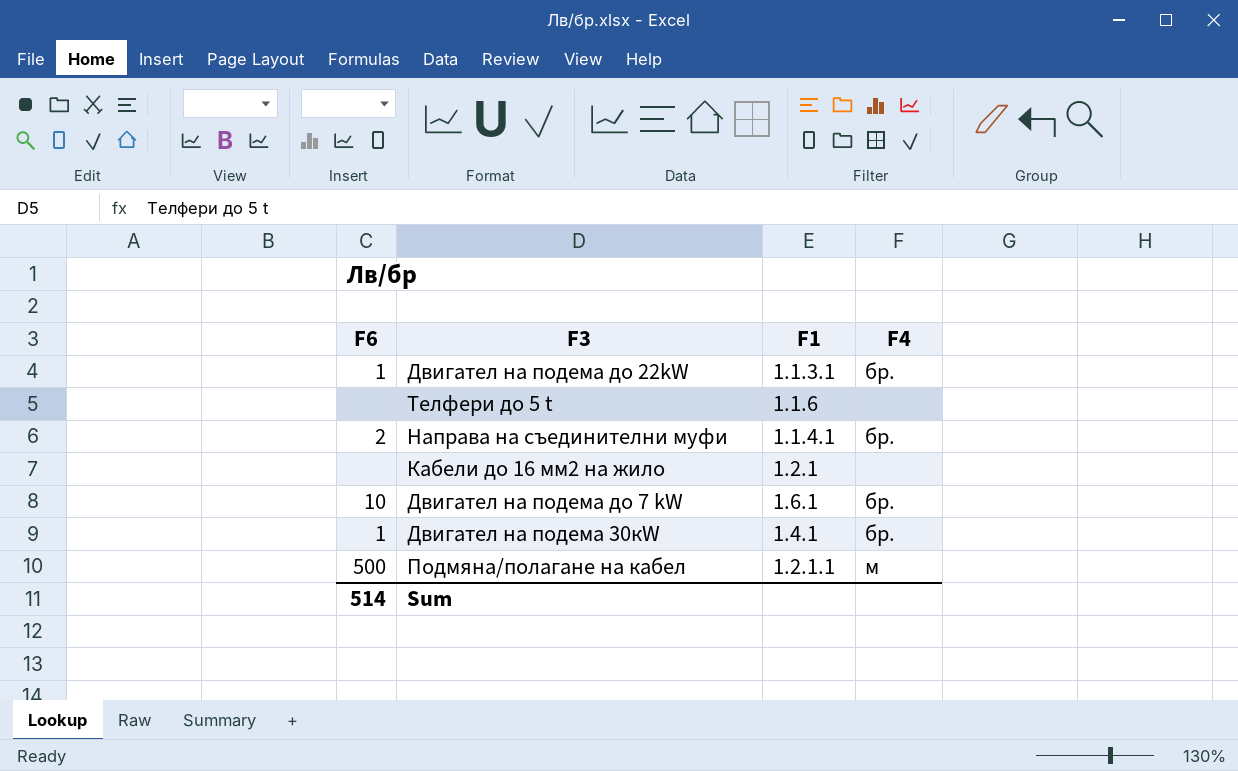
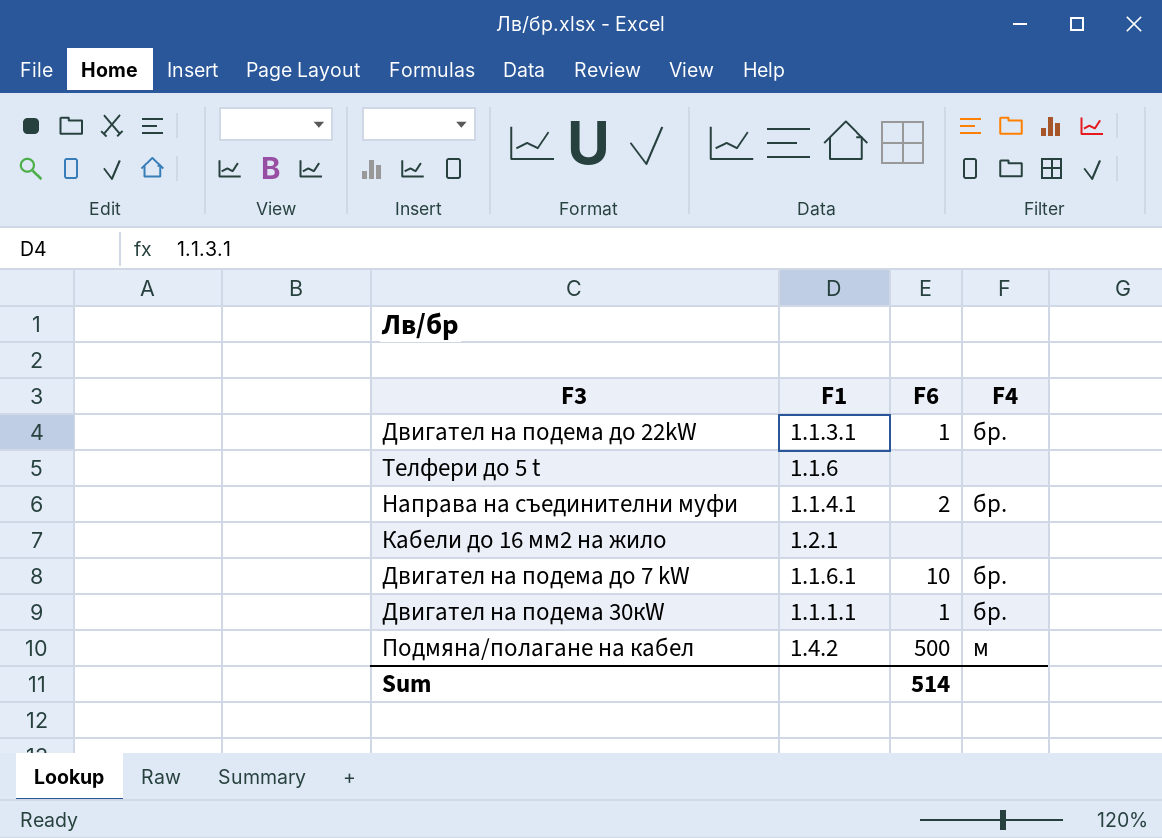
column F6 | position: 1 -> 3
Двигател на подема до 7 kW | F1: 1.6.1 -> 1.1.6.1
Двигател на подема 30кW | F1: 1.4.1 -> 1.1.1.1
Подмяна/полагане на кабел | F1: 1.2.1.1 -> 1.4.2

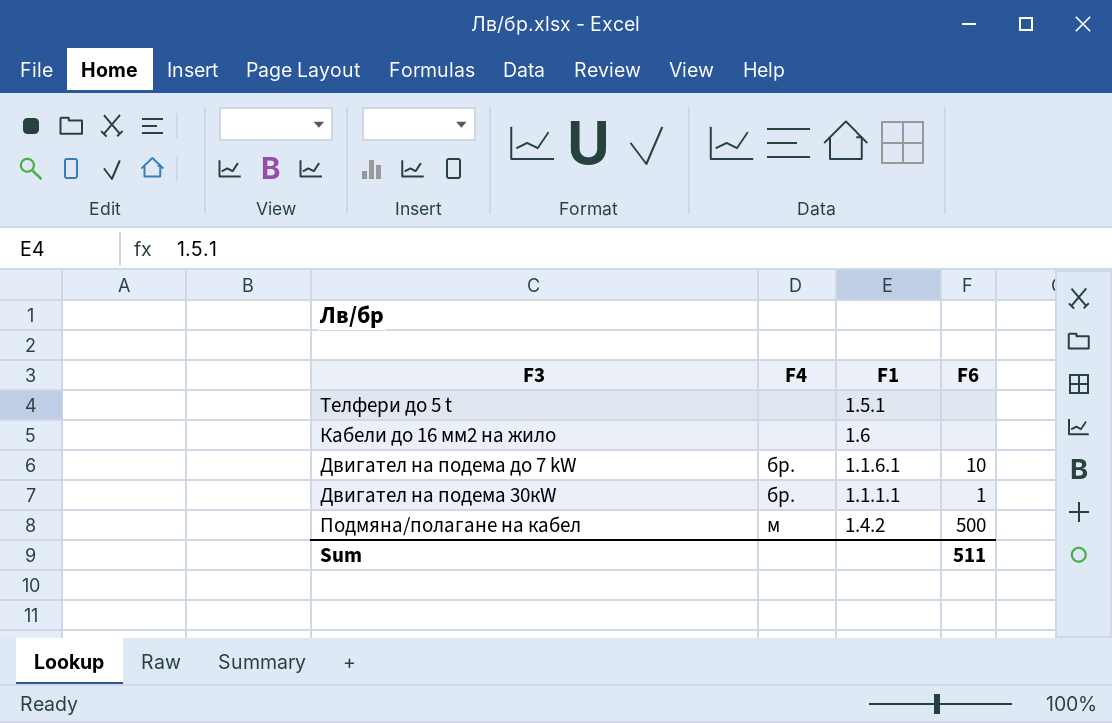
column F4 | position: 4 -> 2
row Двигател на подема до 22kW: 1.1.3.1 | 1 | бр. -> none
row Направа на съединителни муфи: 1.1.4.1 | 2 | бр. -> none
Телфери до 5 t | F1: 1.1.6 -> 1.5.1
Кабели до 16 мм2 на жило | F1: 1.2.1 -> 1.6
Sum | F6: 514 -> 511

